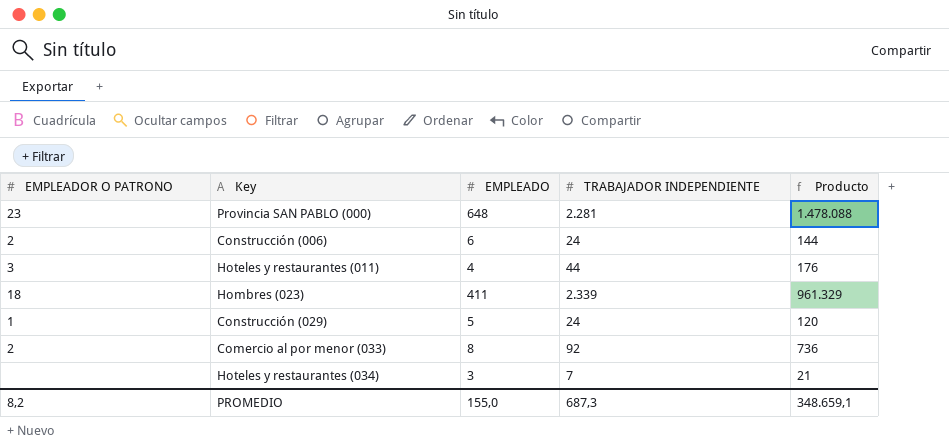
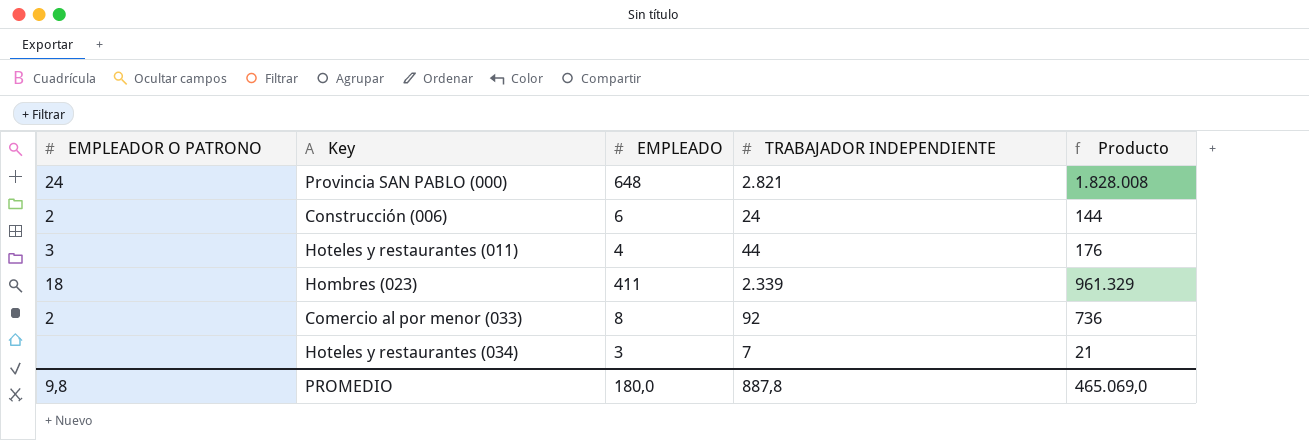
row Construcción (029): 1 | 5 | 24 | 120 -> none
Provincia SAN PABLO (000) | EMPLEADOR O PATRONO: 23 -> 24
Provincia SAN PABLO (000) | TRABAJADOR INDEPENDIENTE: 2.281 -> 2.821
Provincia SAN PABLO (000) | Producto: 1.478.088 -> 1.828.008
PROMEDIO | EMPLEADOR O PATRONO: 8,2 -> 9,8
PROMEDIO | EMPLEADO: 155,0 -> 180,0
PROMEDIO | TRABAJADOR INDEPENDIENTE: 687,3 -> 887,8
PROMEDIO | Producto: 348.659,1 -> 465.069,0

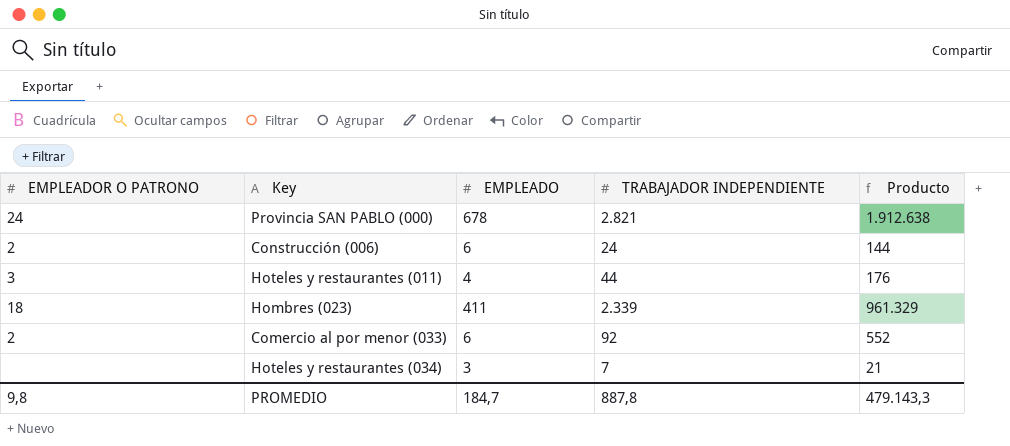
Provincia SAN PABLO (000) | EMPLEADO: 648 -> 678
Provincia SAN PABLO (000) | Producto: 1.828.008 -> 1.912.638
Comercio al por menor (033) | EMPLEADO: 8 -> 6
Comercio al por menor (033) | Producto: 736 -> 552
PROMEDIO | EMPLEADO: 180,0 -> 184,7
PROMEDIO | Producto: 465.069,0 -> 479.143,3

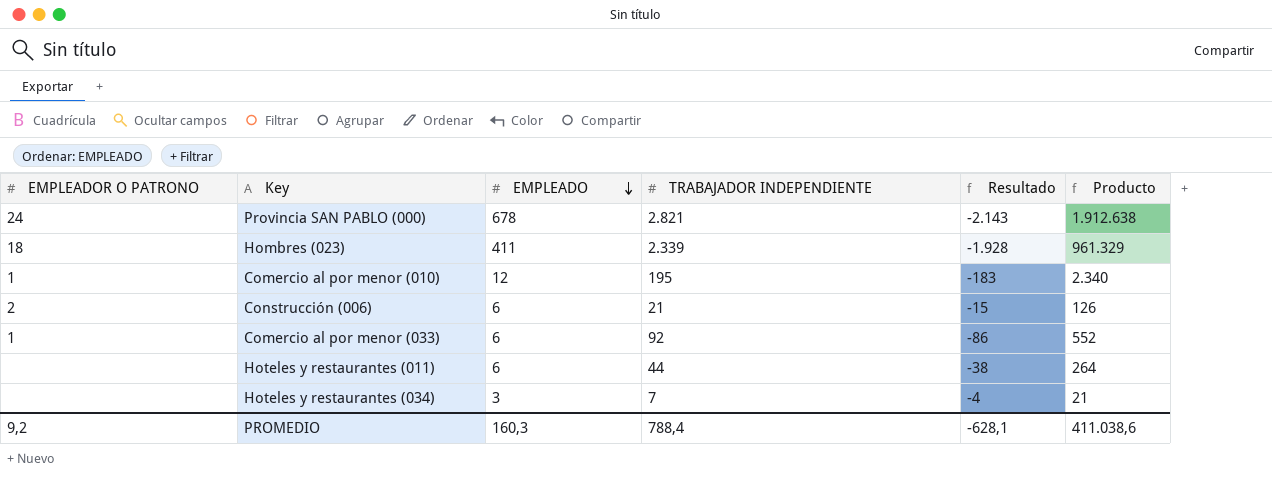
row order: none -> EMPLEADO descending
column Resultado | formula: none -> [EMPLEADO] - [TRABAJADOR INDEPENDIENTE]
row Comercio al por menor (010): none -> 1 | 12 | 195 | -183 | 2.340
Construcción (006) | TRABAJADOR INDEPENDIENTE: 24 -> 21
Construcción (006) | Producto: 144 -> 126
Comercio al por menor (033) | EMPLEADOR O PATRONO: 2 -> 1
Hoteles y restaurantes (011) | EMPLEADOR O PATRONO: 3 -> none
Hoteles y restaurantes (011) | EMPLEADO: 4 -> 6
Hoteles y restaurantes (011) | Producto: 176 -> 264
PROMEDIO | EMPLEADOR O PATRONO: 9,8 -> 9,2
PROMEDIO | EMPLEADO: 184,7 -> 160,3
PROMEDIO | TRABAJADOR INDEPENDIENTE: 887,8 -> 788,4
PROMEDIO | Producto: 479.143,3 -> 411.038,6

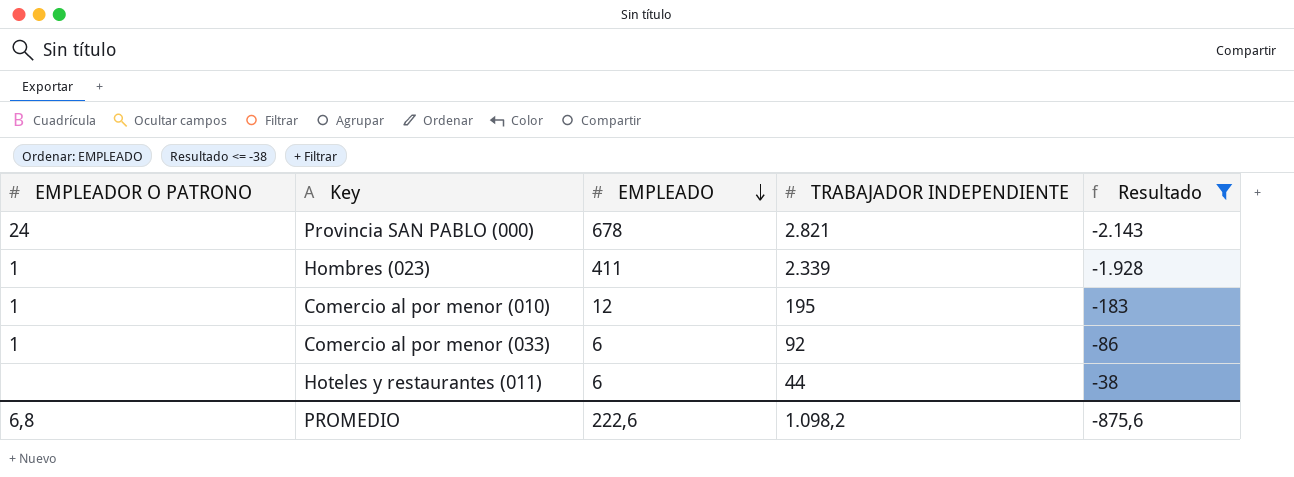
filter: none -> Resultado <= -38
column Producto | formula: [EMPLEADO] * [TRABAJADOR INDEPENDIENTE] -> none
Hombres (023) | EMPLEADOR O PATRONO: 18 -> 1
PROMEDIO | EMPLEADOR O PATRONO: 9,2 -> 6,8
PROMEDIO | EMPLEADO: 160,3 -> 222,6
PROMEDIO | TRABAJADOR INDEPENDIENTE: 788,4 -> 1.098,2
PROMEDIO | Resultado: -628,1 -> -875,6

